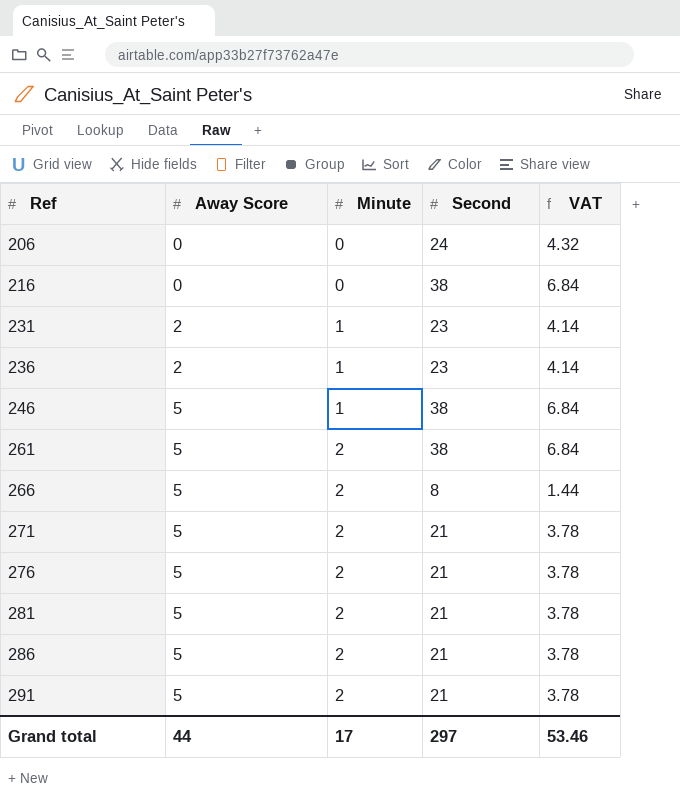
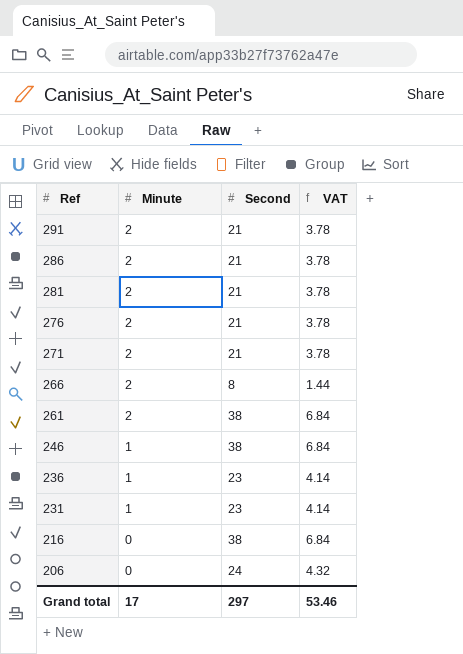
row order: Ref ascending -> Ref descending
column Away Score | position: 2 -> none

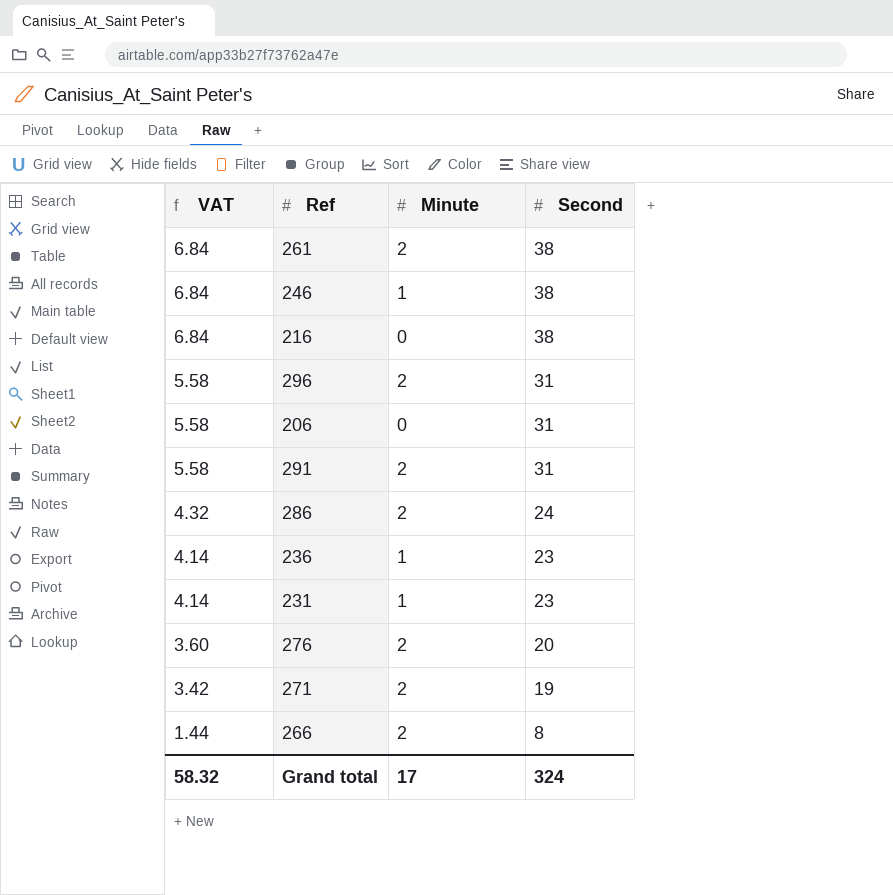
row order: Ref descending -> VAT descending
column VAT | position: 4 -> 1
row 281: 2 | 21 | 3.78 -> none
row 296: none -> 5.58 | 2 | 31
206 | VAT: 4.32 -> 5.58
206 | Second: 24 -> 31
291 | VAT: 3.78 -> 5.58
291 | Second: 21 -> 31
286 | VAT: 3.78 -> 4.32
286 | Second: 21 -> 24
276 | VAT: 3.78 -> 3.60
276 | Second: 21 -> 20
271 | VAT: 3.78 -> 3.42
271 | Second: 21 -> 19
Grand total | VAT: 53.46 -> 58.32
Grand total | Second: 297 -> 324

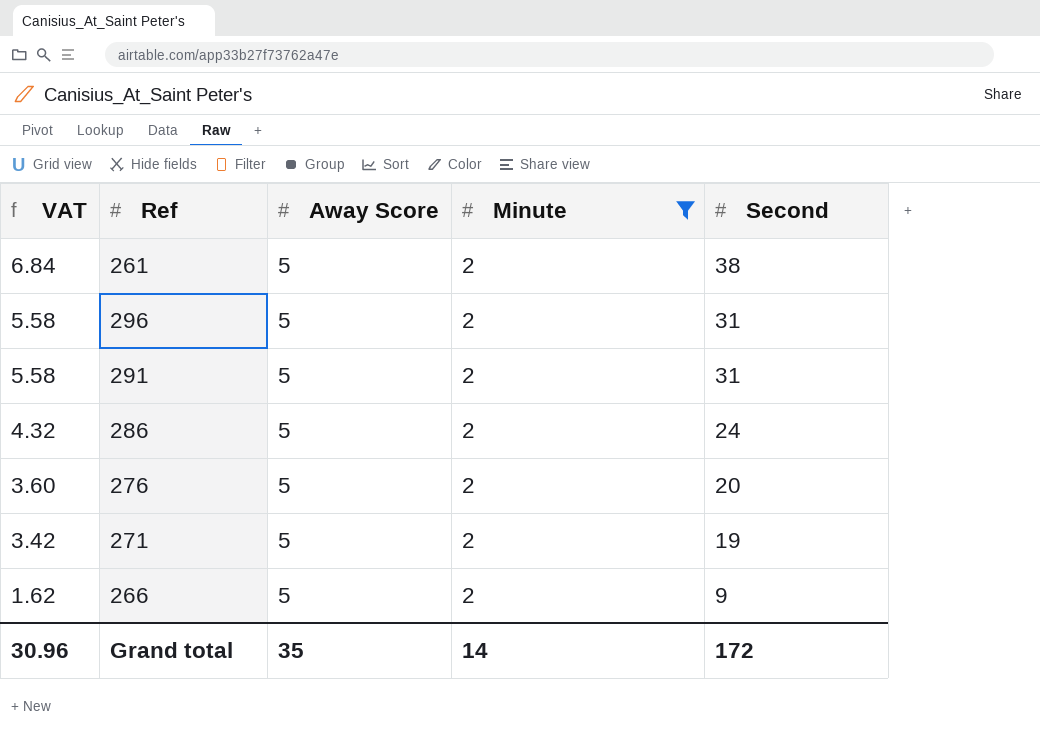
filter: none -> Minute = 2
column Away Score | position: none -> 3
266 | VAT: 1.44 -> 1.62
266 | Second: 8 -> 9
Grand total | VAT: 58.32 -> 30.96
Grand total | Minute: 17 -> 14
Grand total | Second: 324 -> 172

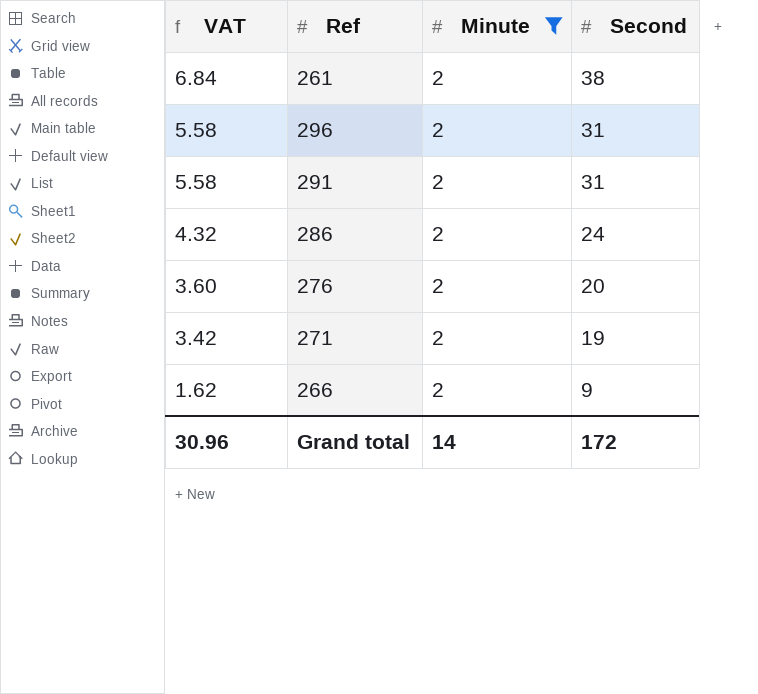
column Away Score | position: 3 -> none

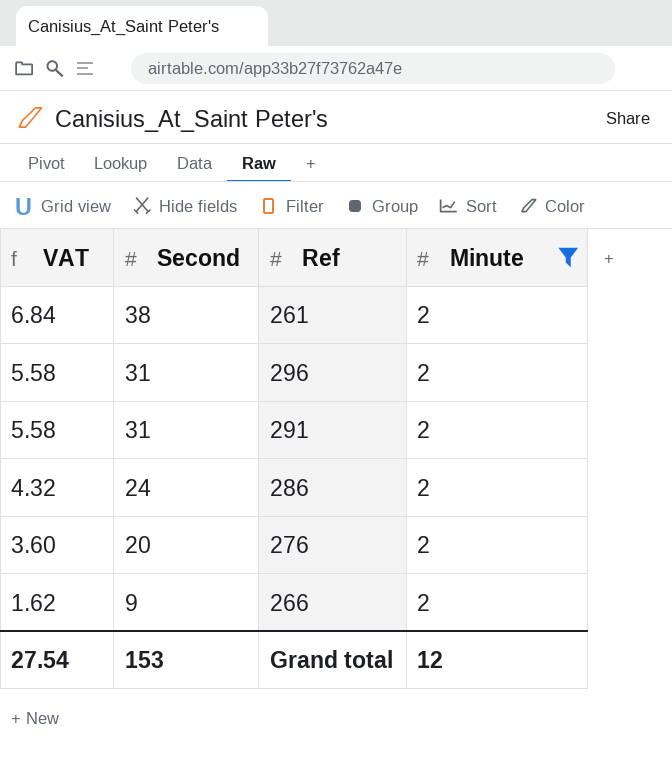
column Second | position: 4 -> 2
row 271: 3.42 | 2 | 19 -> none
Grand total | VAT: 30.96 -> 27.54
Grand total | Second: 172 -> 153
Grand total | Minute: 14 -> 12

